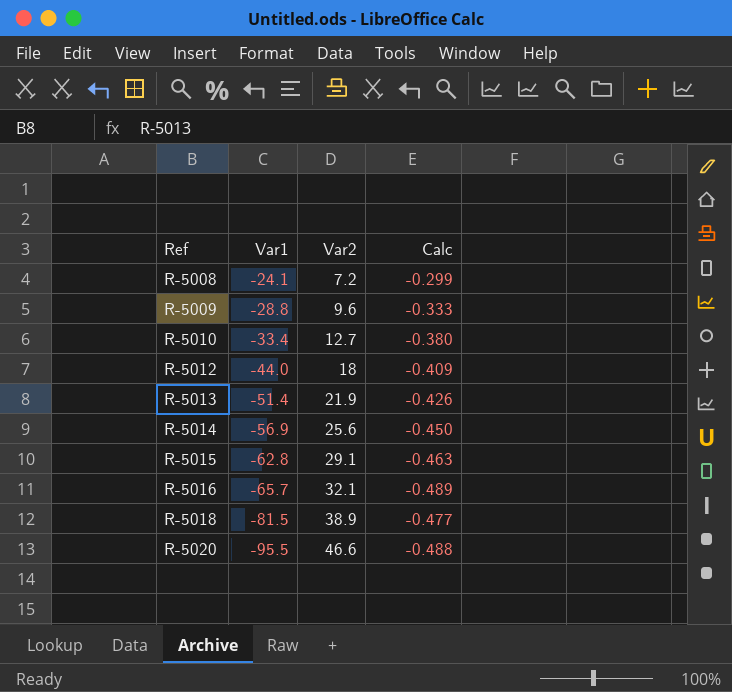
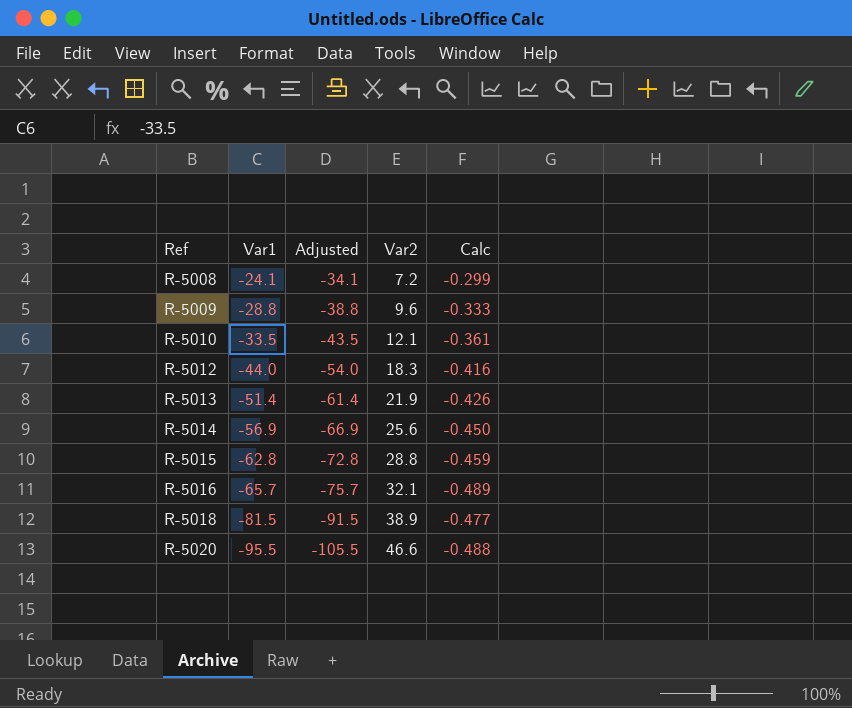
column Adjusted | formula: none -> [Var1] - 10
R-5010 | Var1: -33.4 -> -33.5
R-5010 | Var2: 12.7 -> 12.1
R-5010 | Calc: -0.380 -> -0.361
R-5012 | Var2: 18 -> 18.3
R-5012 | Calc: -0.409 -> -0.416
R-5015 | Var2: 29.1 -> 28.8
R-5015 | Calc: -0.463 -> -0.459

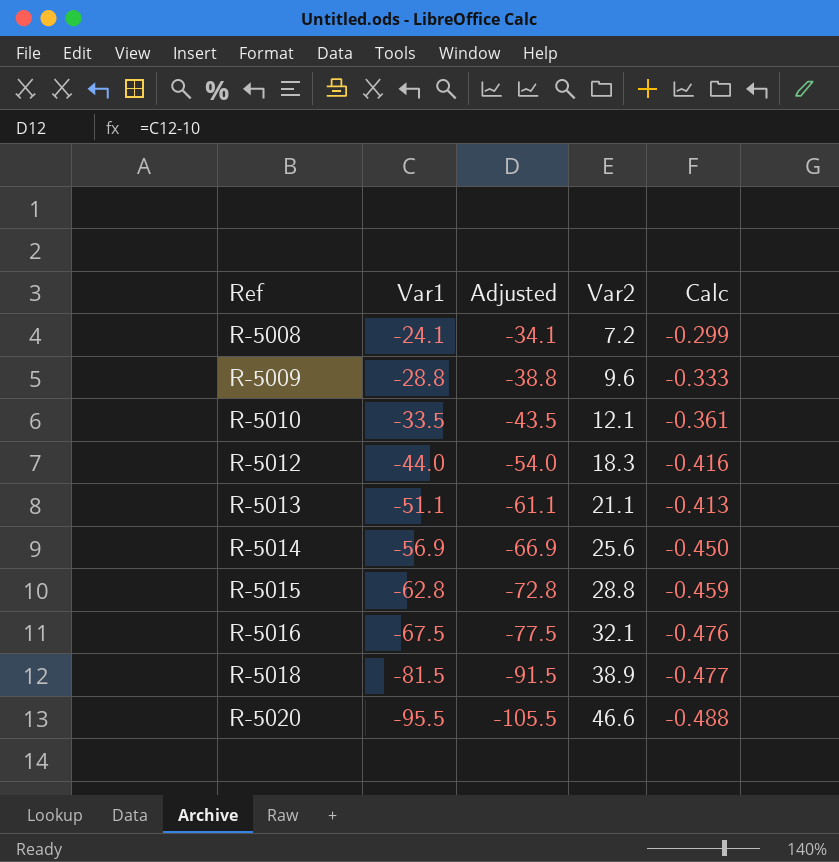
R-5013 | Var1: -51.4 -> -51.1
R-5013 | Adjusted: -61.4 -> -61.1
R-5013 | Var2: 21.9 -> 21.1
R-5013 | Calc: -0.426 -> -0.413
R-5016 | Var1: -65.7 -> -67.5
R-5016 | Adjusted: -75.7 -> -77.5
R-5016 | Calc: -0.489 -> -0.476

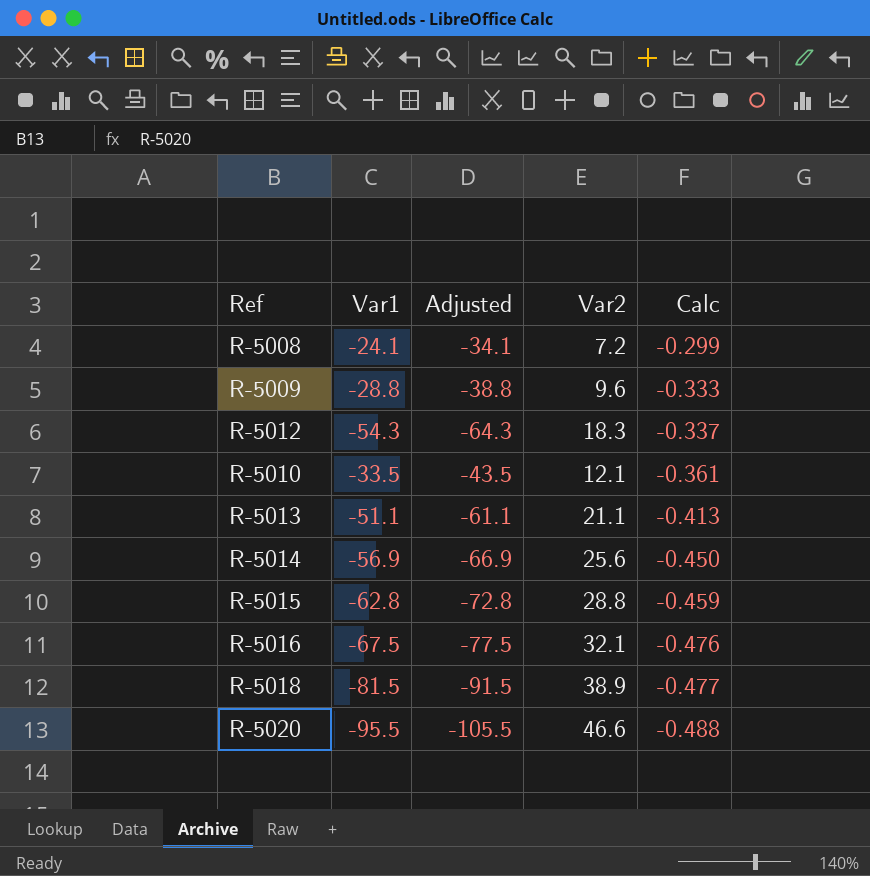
row order: Ref ascending -> Calc descending
R-5012 | Var1: -44.0 -> -54.3
R-5012 | Adjusted: -54.0 -> -64.3
R-5012 | Calc: -0.416 -> -0.337

